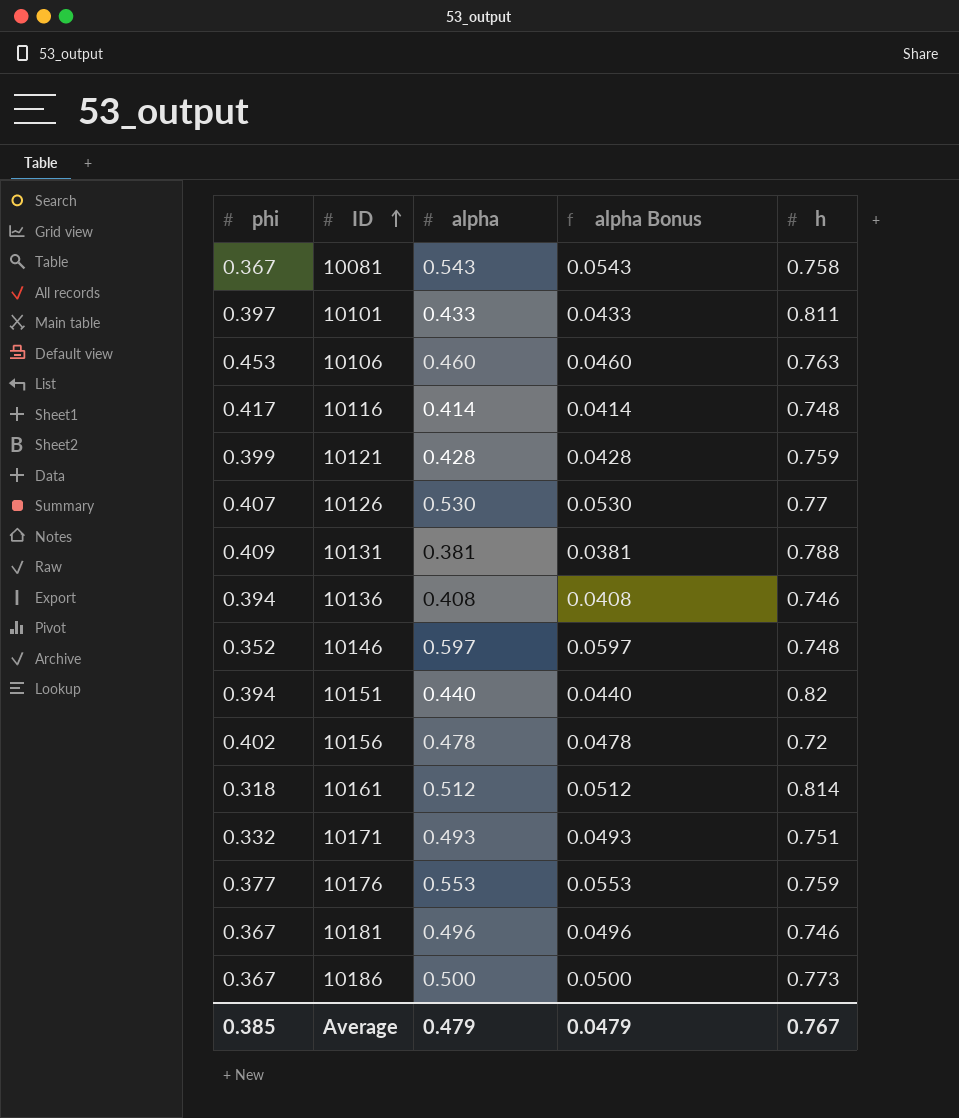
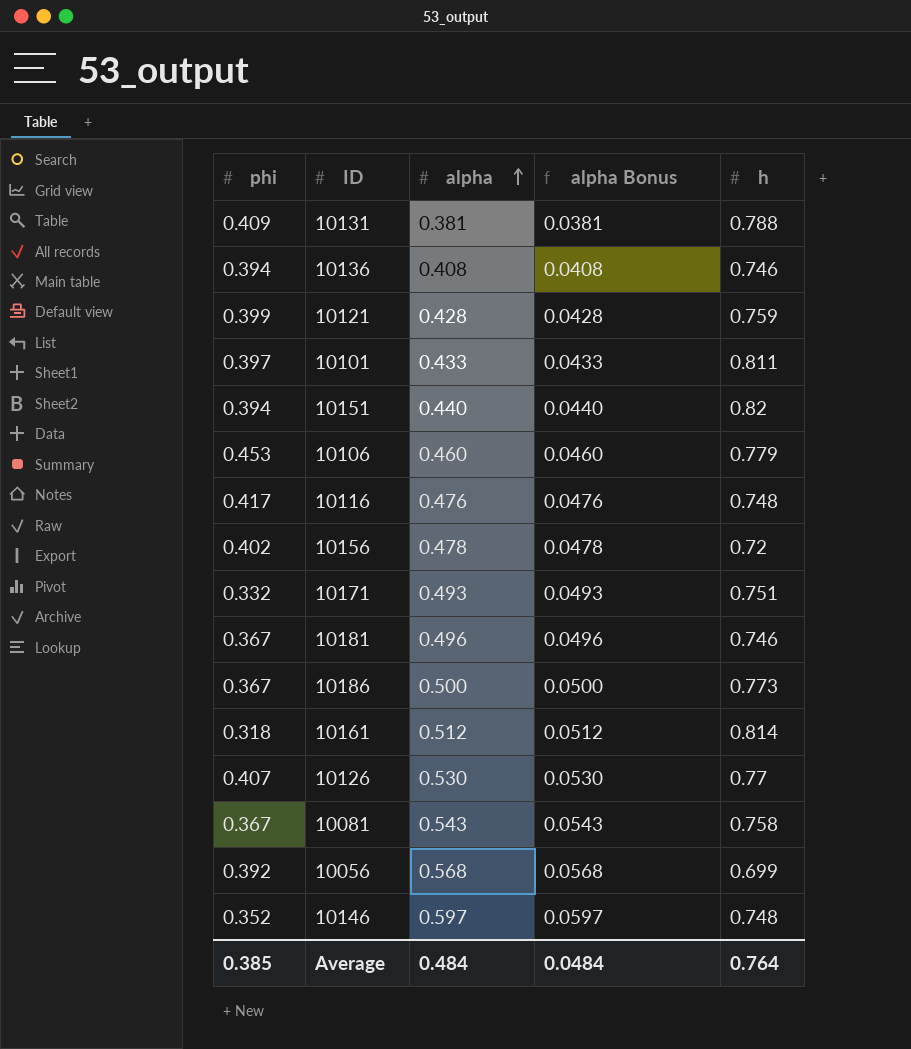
row order: ID ascending -> alpha ascending
row 10176: 0.377 | 0.553 | 0.0553 | 0.759 -> none
10106 | h: 0.763 -> 0.779
10116 | alpha: 0.414 -> 0.476
10116 | alpha Bonus: 0.0414 -> 0.0476
row 10056: none -> 0.392 | 0.568 | 0.0568 | 0.699
Average | alpha: 0.479 -> 0.484
Average | alpha Bonus: 0.0479 -> 0.0484
Average | h: 0.767 -> 0.764

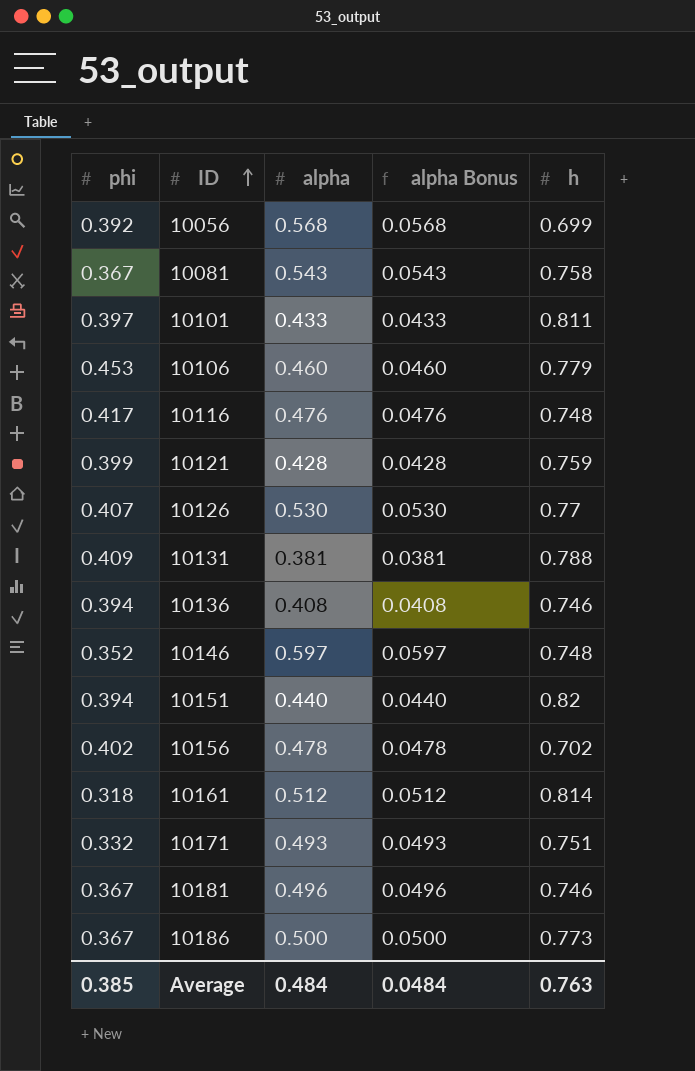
row order: alpha ascending -> ID ascending
10156 | h: 0.72 -> 0.702
Average | h: 0.764 -> 0.763

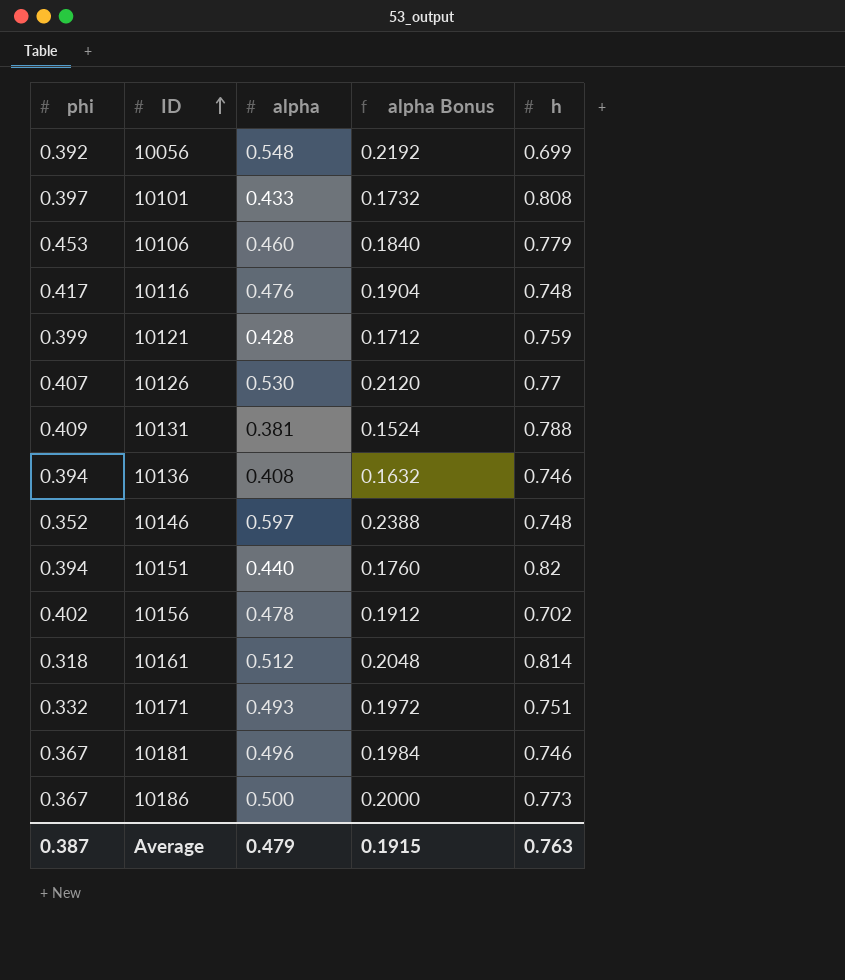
column alpha Bonus | formula: [alpha] * 0.1 -> [alpha] * 0.4
row 10081: 0.367 | 0.543 | 0.0543 | 0.758 -> none
10056 | alpha: 0.568 -> 0.548
10101 | h: 0.811 -> 0.808
Average | phi: 0.385 -> 0.387
Average | alpha: 0.484 -> 0.479
Average | alpha Bonus: 0.0484 -> 0.1915

